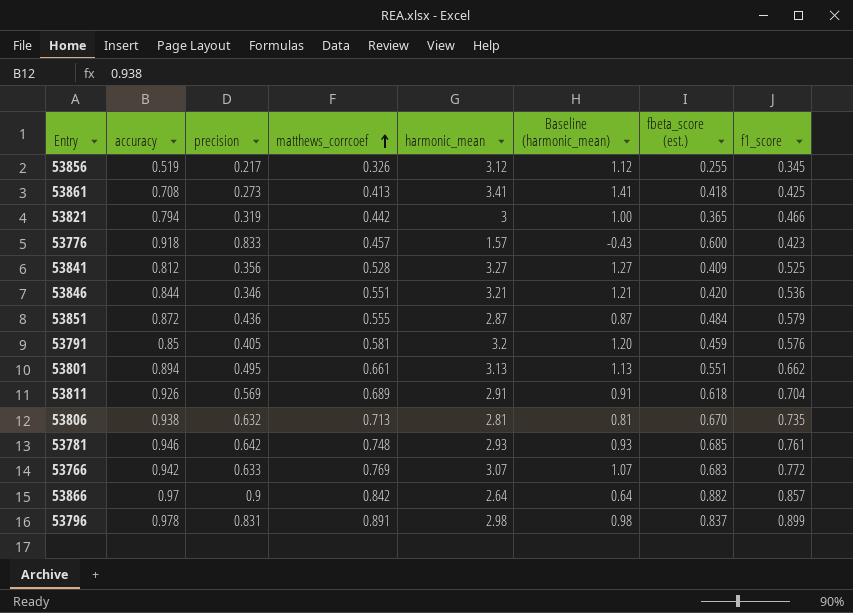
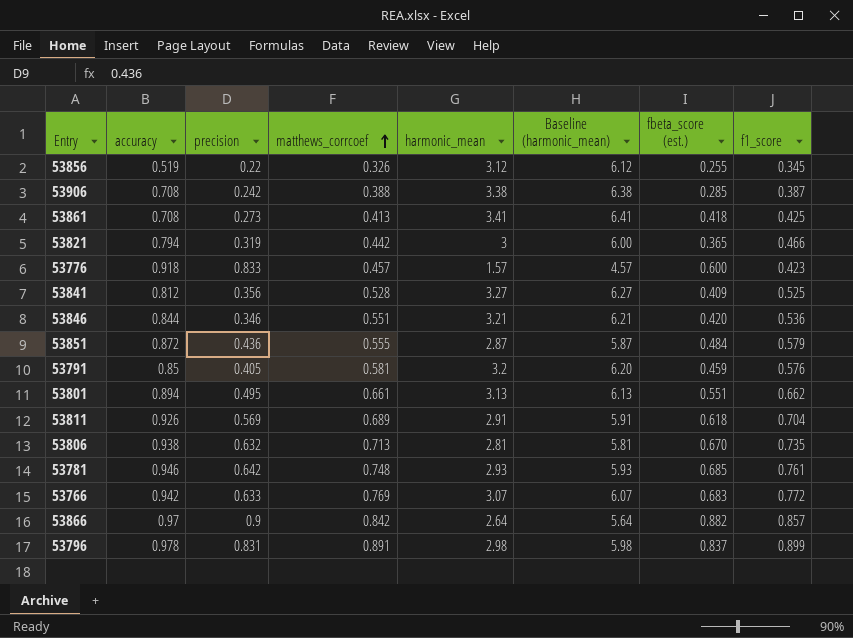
column Baseline (harmonic_mean) | formula: [harmonic_mean] - 2 -> [harmonic_mean] + 3
53856 | precision: 0.217 -> 0.22
row 53906: none -> 0.708 | 0.242 | 0.388 | 3.38 | 6.38 | 0.285 | 0.387

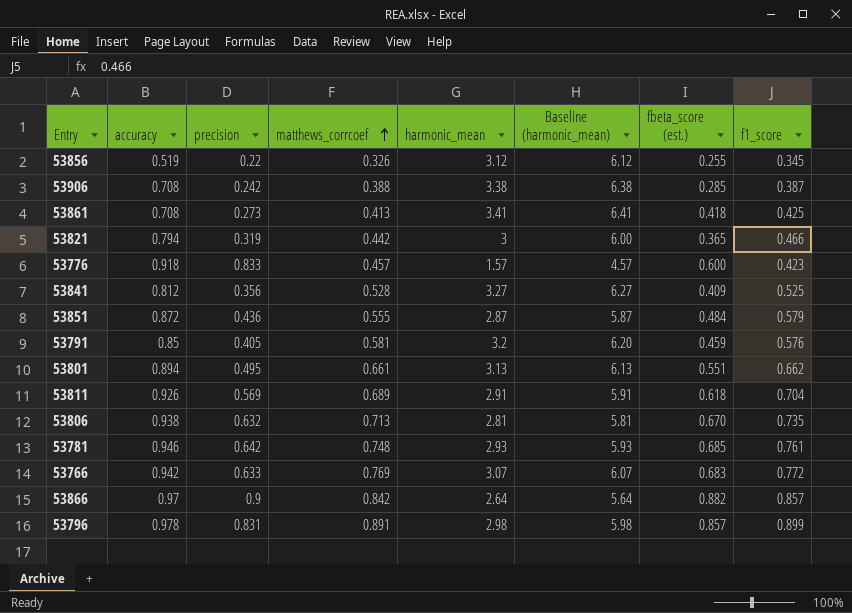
row 53846: 0.844 | 0.346 | 0.551 | 3.21 | 6.21 | 0.420 | 0.536 -> none
53796 | fbeta_score (est.): 0.837 -> 0.857

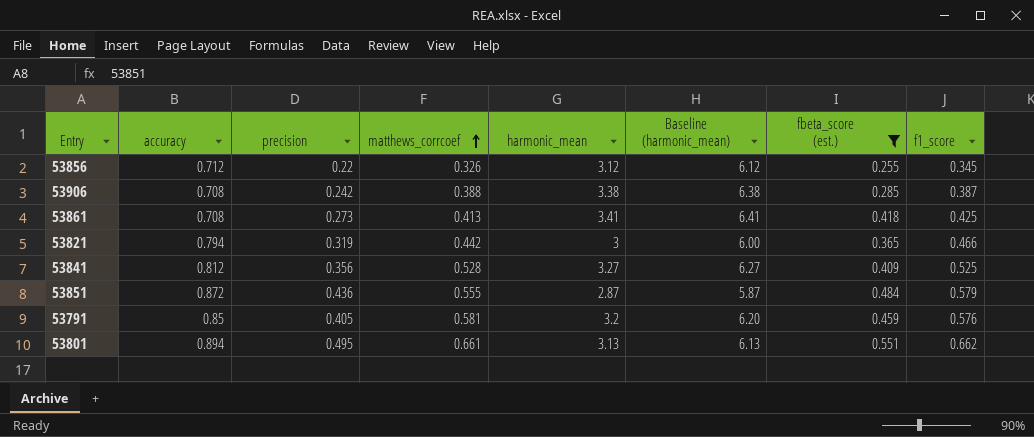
filter: none -> fbeta_score (est.) <= 0.551
53856 | accuracy: 0.519 -> 0.712

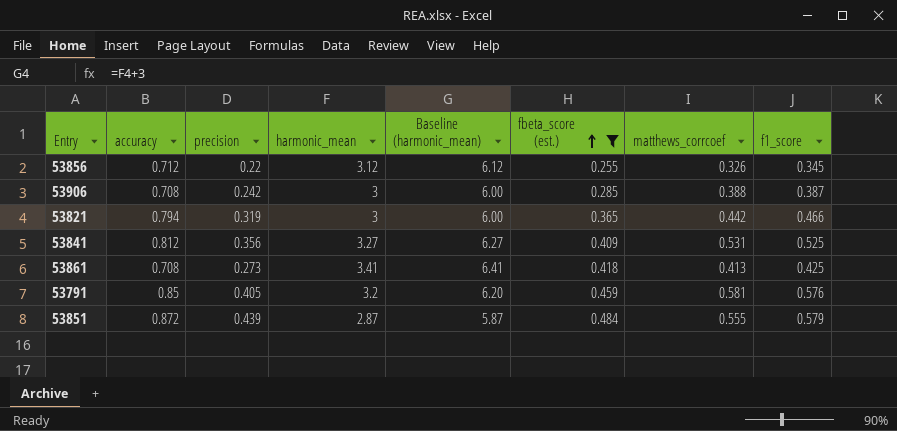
row order: matthews_corrcoef ascending -> fbeta_score (est.) ascending
column matthews_corrcoef | position: 4 -> 7
row 53801: 0.894 | 0.495 | 0.661 | 3.13 | 6.13 | 0.551 | 0.662 -> none
53906 | harmonic_mean: 3.38 -> 3
53906 | Baseline (harmonic_mean): 6.38 -> 6.00
53841 | matthews_corrcoef: 0.528 -> 0.531
53851 | precision: 0.436 -> 0.439

